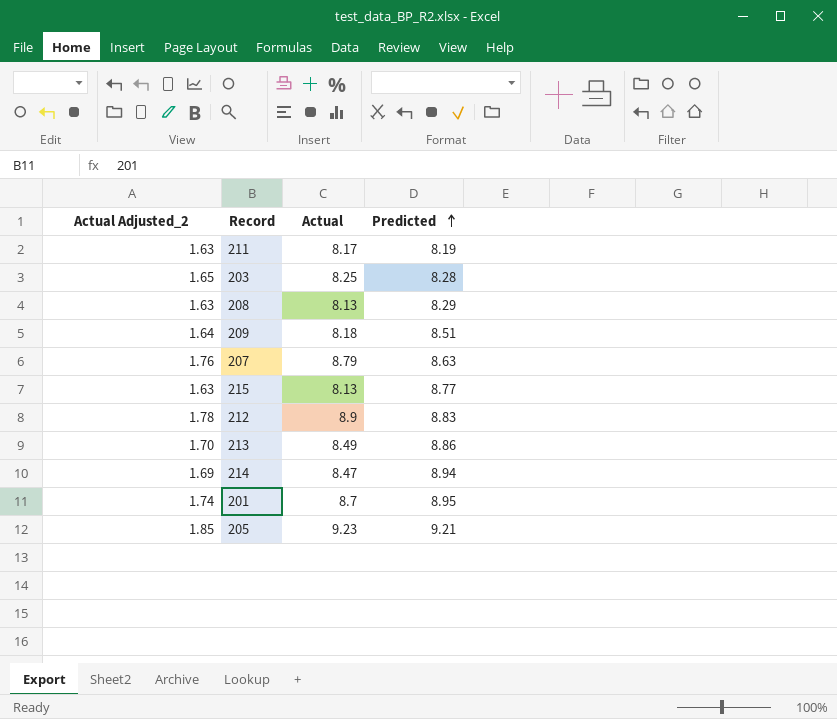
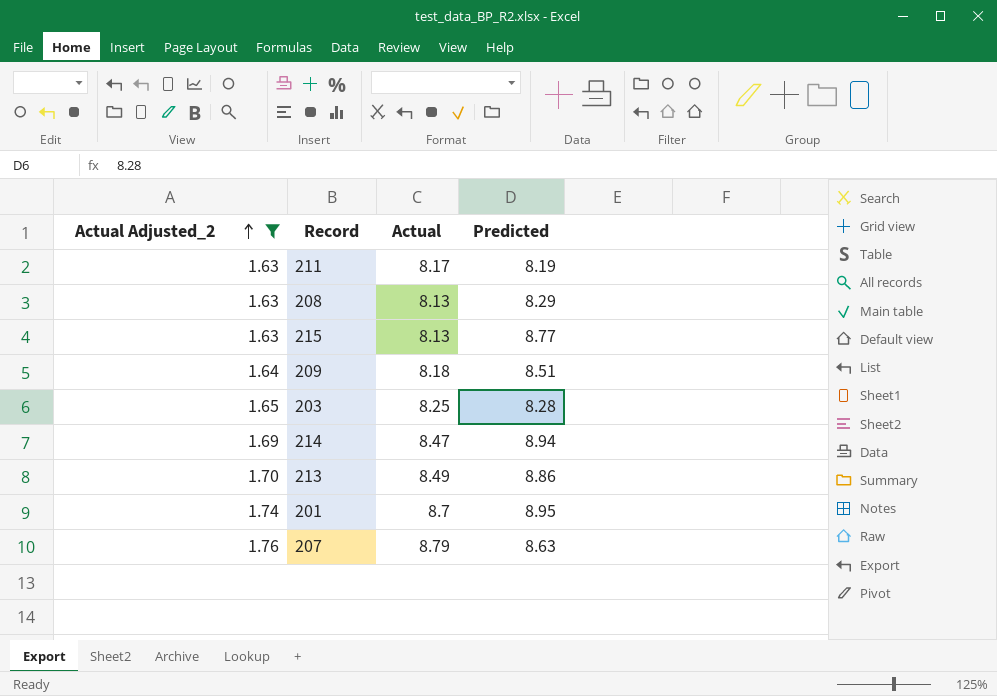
filter: none -> Actual Adjusted_2 <= 1.76
row order: Predicted ascending -> Actual Adjusted_2 ascending

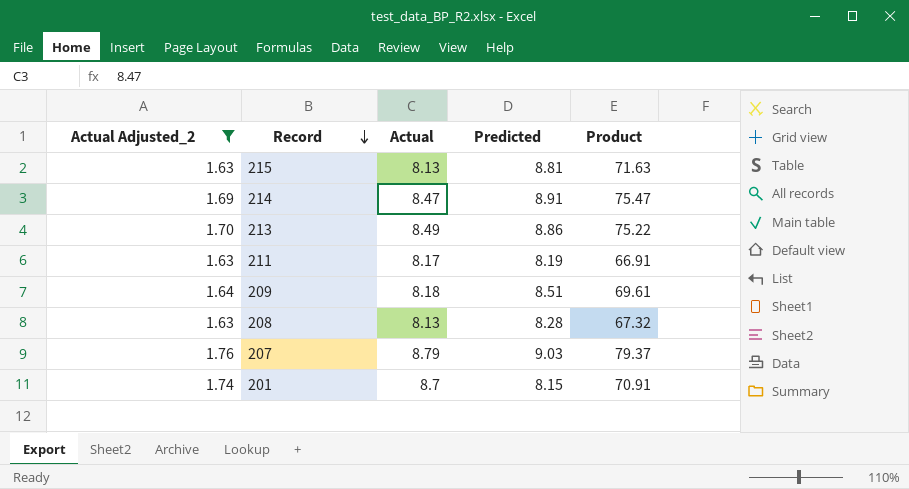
row order: Actual Adjusted_2 ascending -> Record descending
column Product | formula: none -> [Actual] * [Predicted]
row 203: 1.65 | 8.25 | 8.28 -> none
215 | Predicted: 8.77 -> 8.81
214 | Predicted: 8.94 -> 8.91
208 | Predicted: 8.29 -> 8.28
207 | Predicted: 8.63 -> 9.03
201 | Predicted: 8.95 -> 8.15

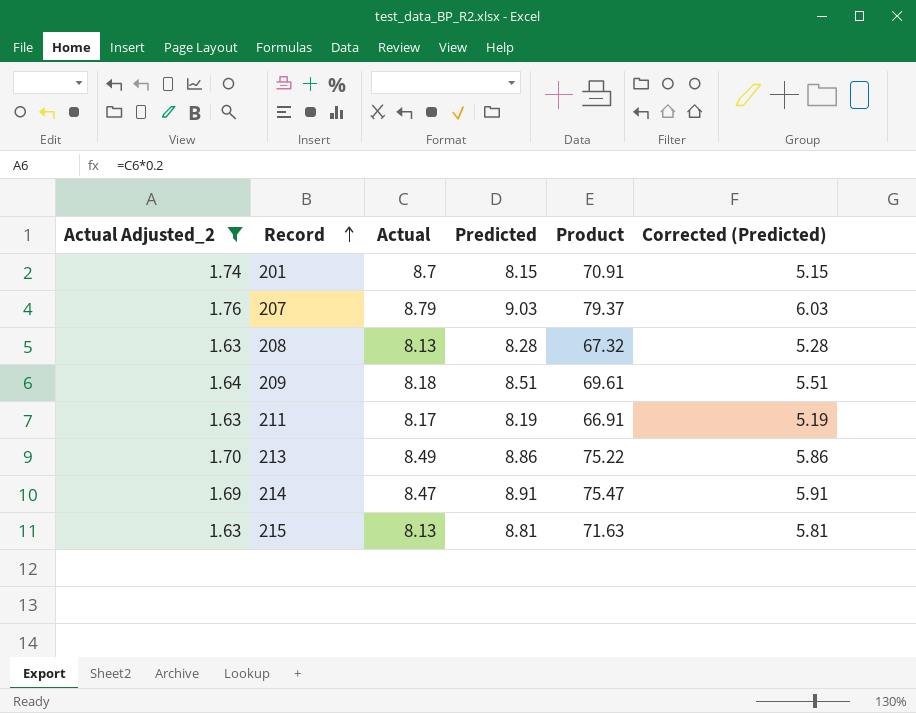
row order: Record descending -> Record ascending
column Corrected (Predicted) | formula: none -> [Predicted] - 3

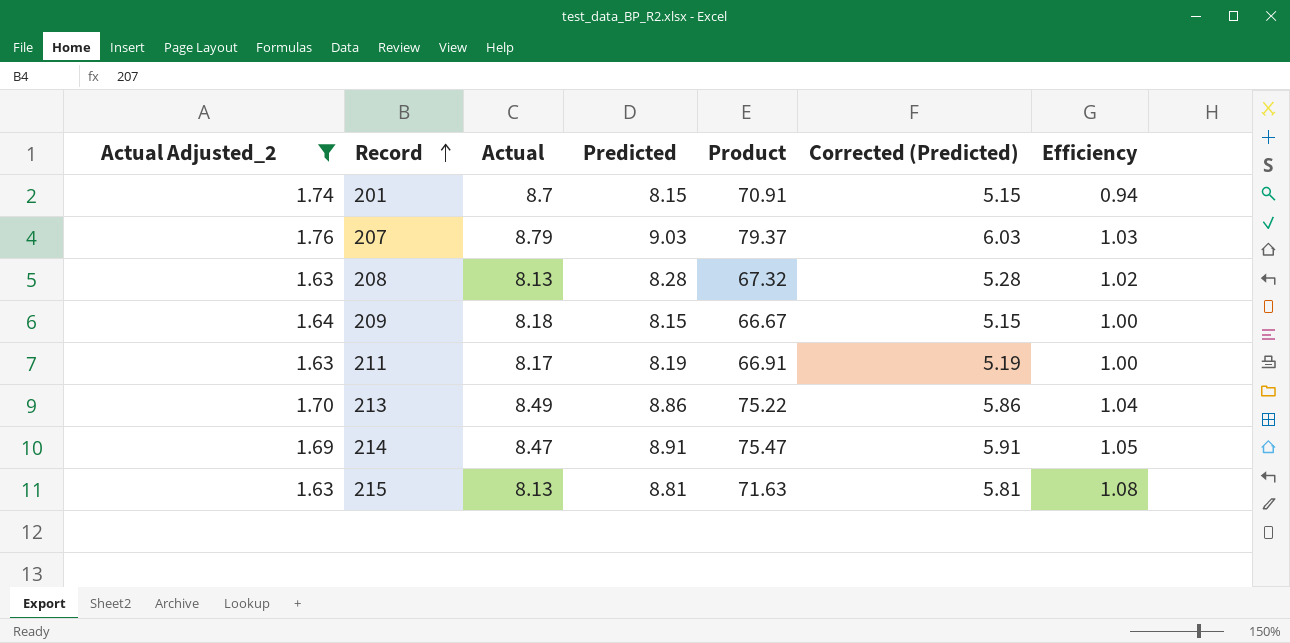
column Efficiency | formula: none -> [Predicted] / [Actual]
209 | Predicted: 8.51 -> 8.15
209 | Product: 69.61 -> 66.67
209 | Corrected (Predicted): 5.51 -> 5.15

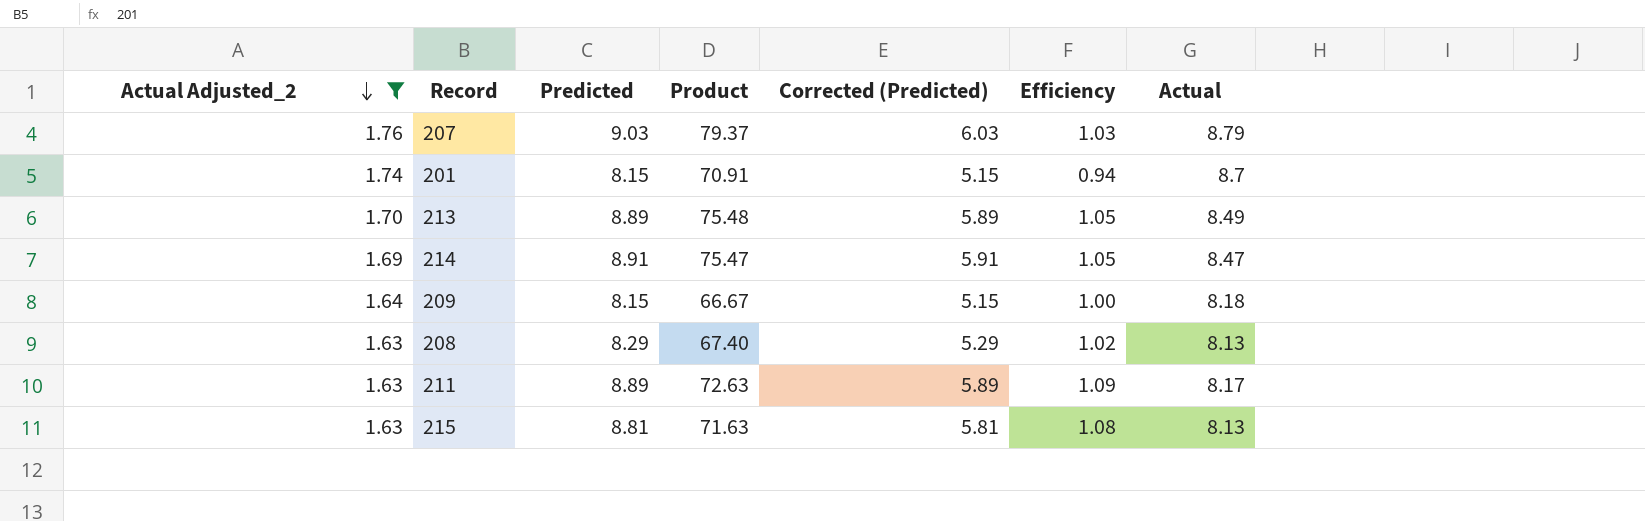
row order: Record ascending -> Actual Adjusted_2 descending
column Actual | position: 3 -> 7
213 | Predicted: 8.86 -> 8.89
213 | Product: 75.22 -> 75.48
213 | Corrected (Predicted): 5.86 -> 5.89
213 | Efficiency: 1.04 -> 1.05
208 | Predicted: 8.28 -> 8.29
208 | Product: 67.32 -> 67.40
208 | Corrected (Predicted): 5.28 -> 5.29
211 | Predicted: 8.19 -> 8.89
211 | Product: 66.91 -> 72.63
211 | Corrected (Predicted): 5.19 -> 5.89
211 | Efficiency: 1.00 -> 1.09

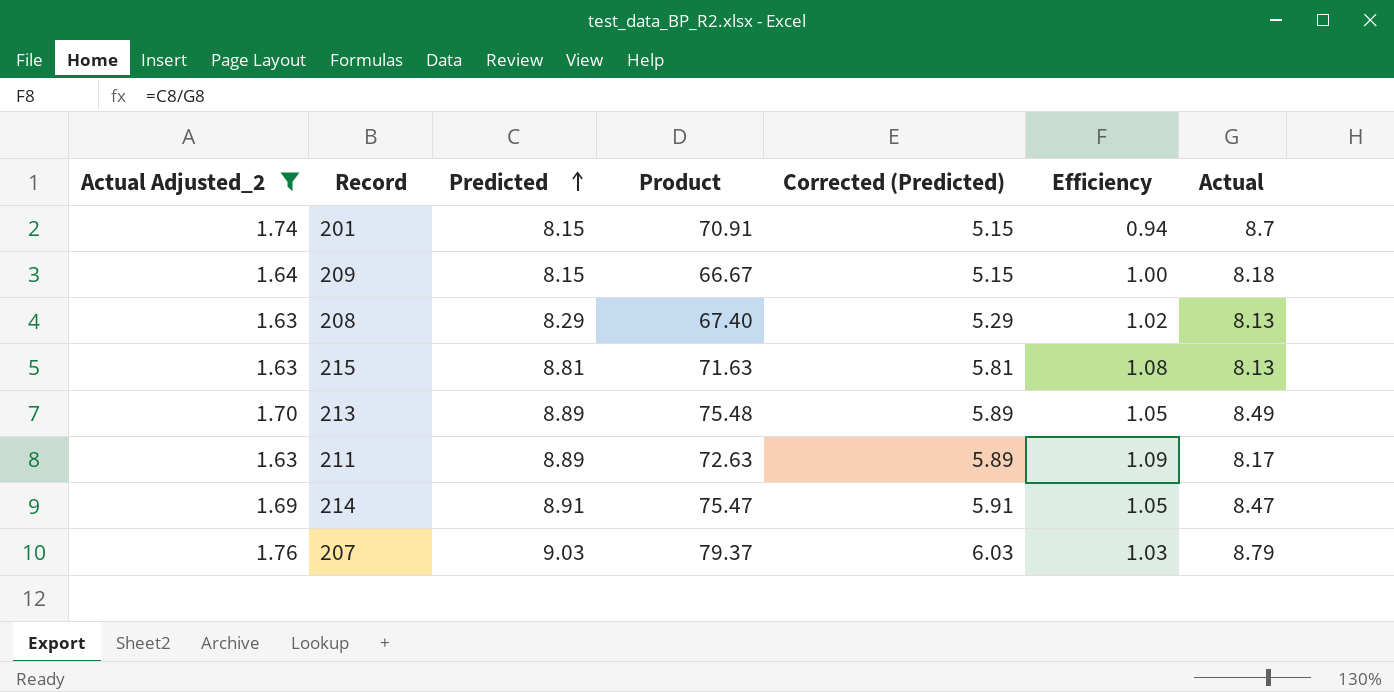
row order: Actual Adjusted_2 descending -> Predicted ascending

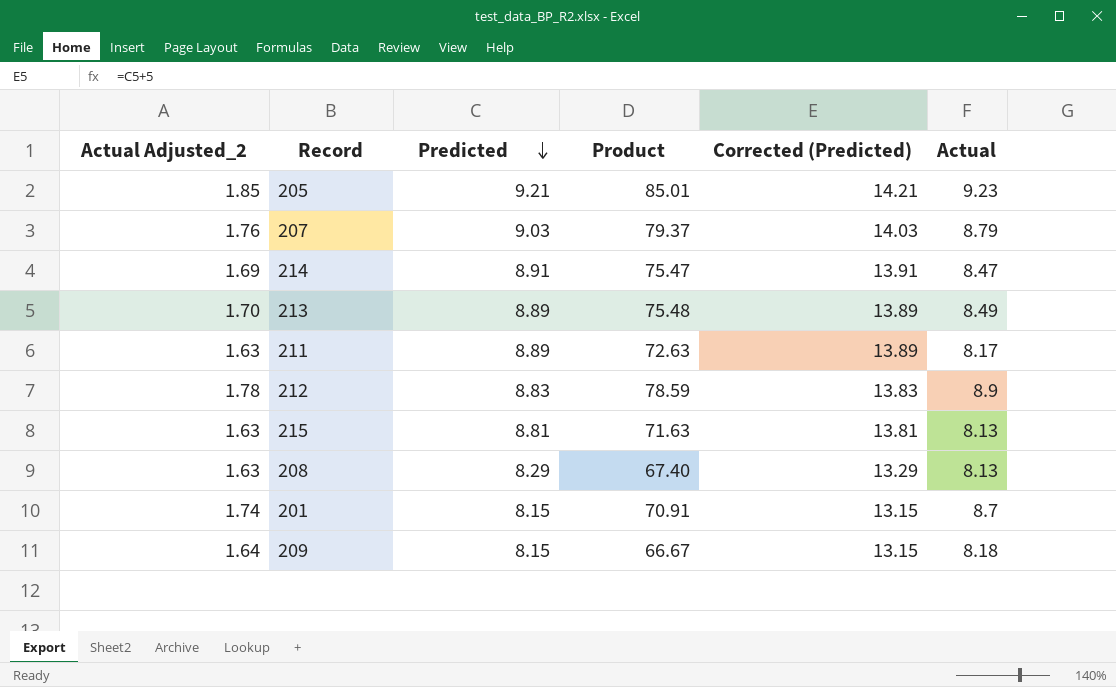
filter: Actual Adjusted_2 <= 1.76 -> none
row order: Predicted ascending -> Predicted descending
column Efficiency | formula: [Predicted] / [Actual] -> none
column Corrected (Predicted) | formula: [Predicted] - 3 -> [Predicted] + 5

